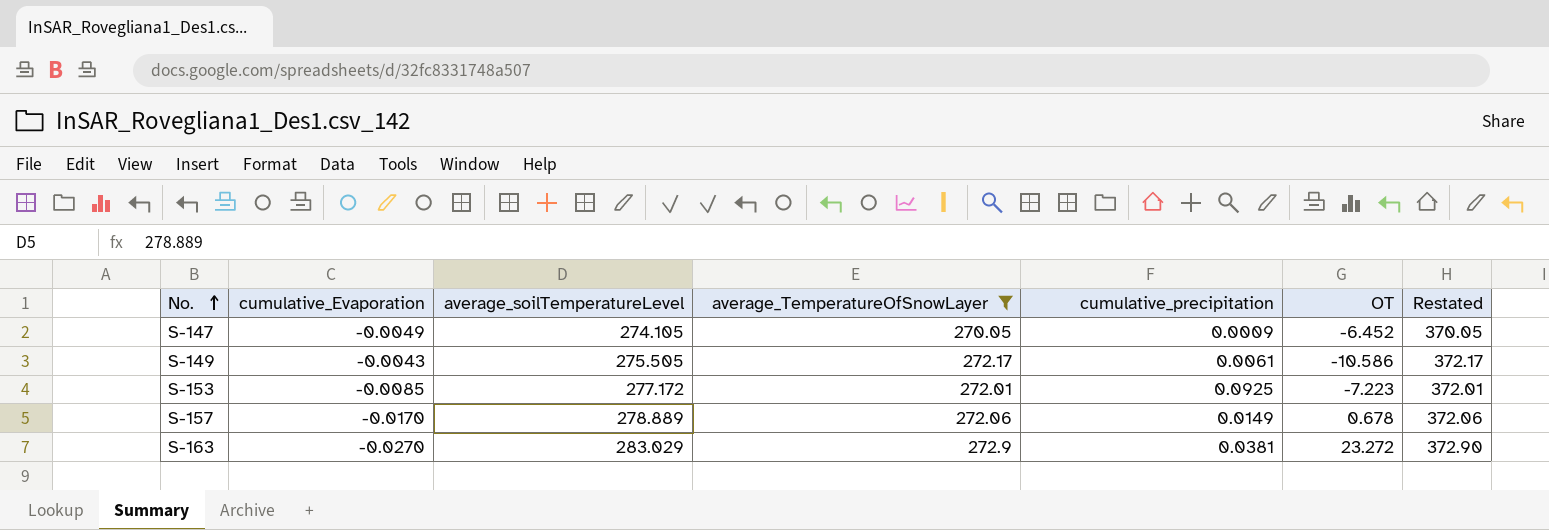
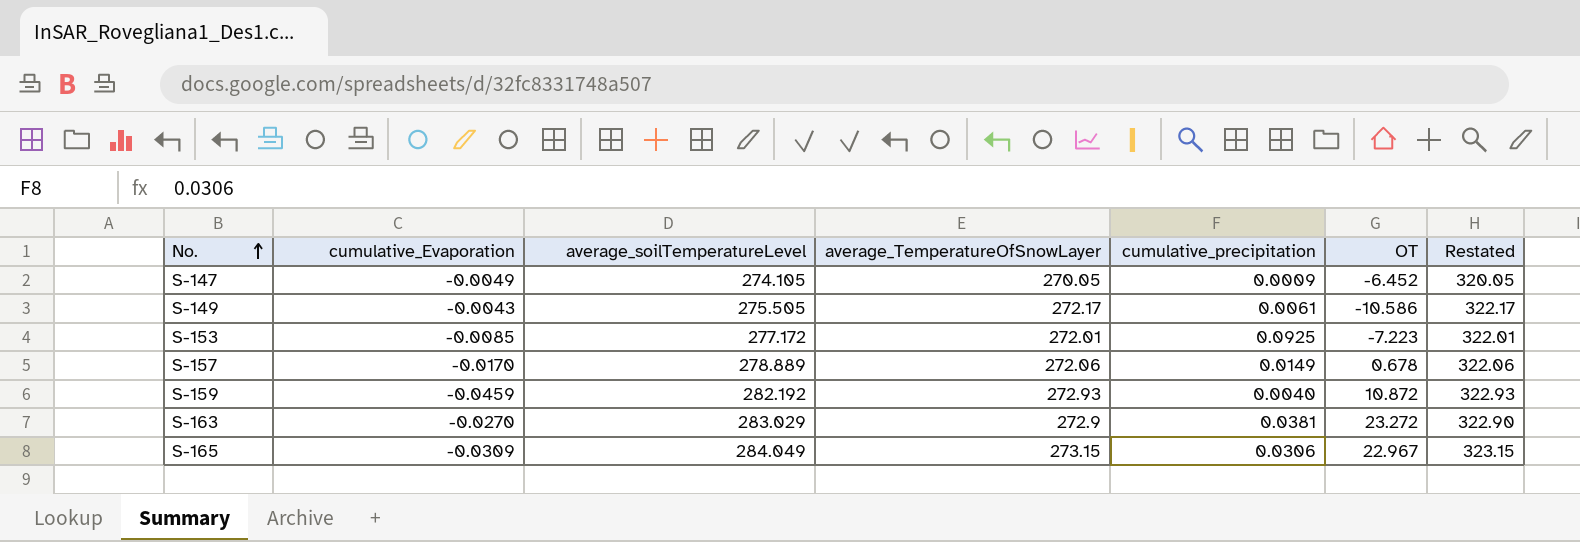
filter: average_TemperatureOfSnowLayer <= 272.9 -> none
column Restated | formula: [average_TemperatureOfSnowLayer] + 100 -> [average_TemperatureOfSnowLayer] + 50

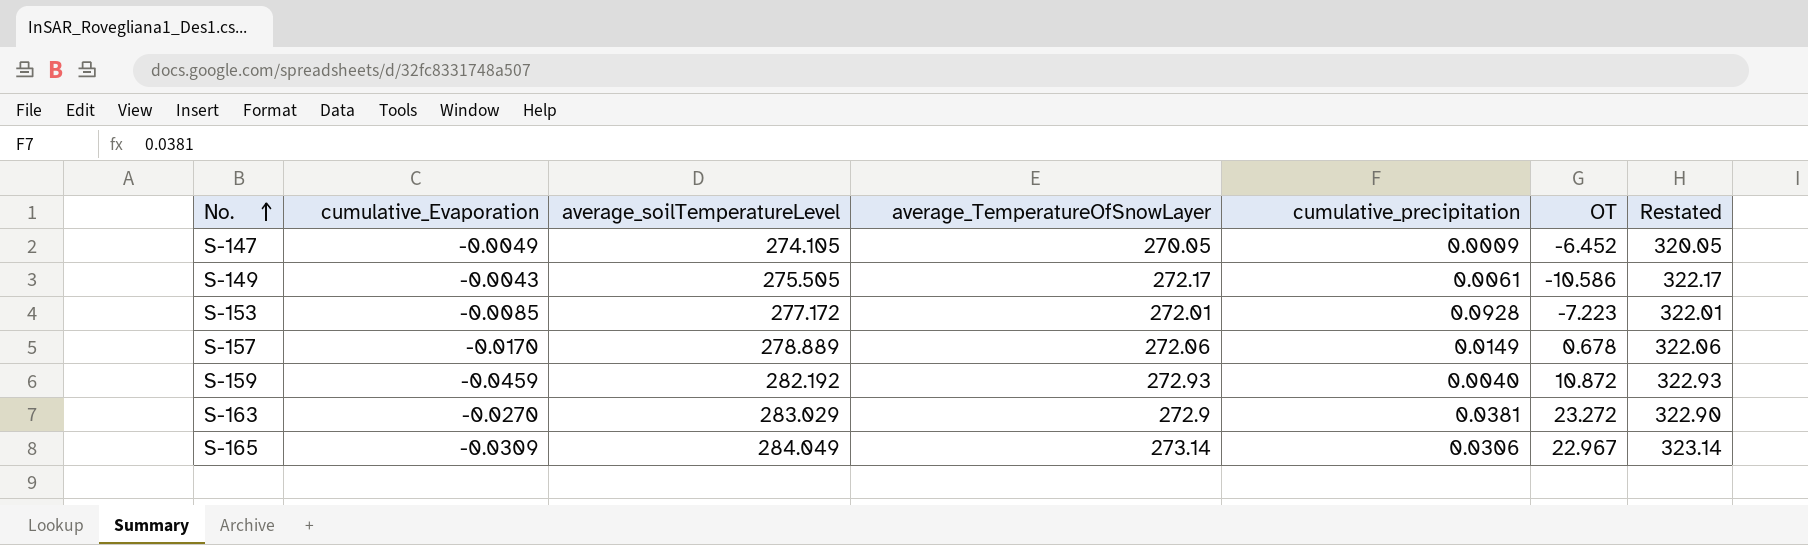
S-153 | cumulative_precipitation: 0.0925 -> 0.0928
S-165 | average_TemperatureOfSnowLayer: 273.15 -> 273.14
S-165 | Restated: 323.15 -> 323.14

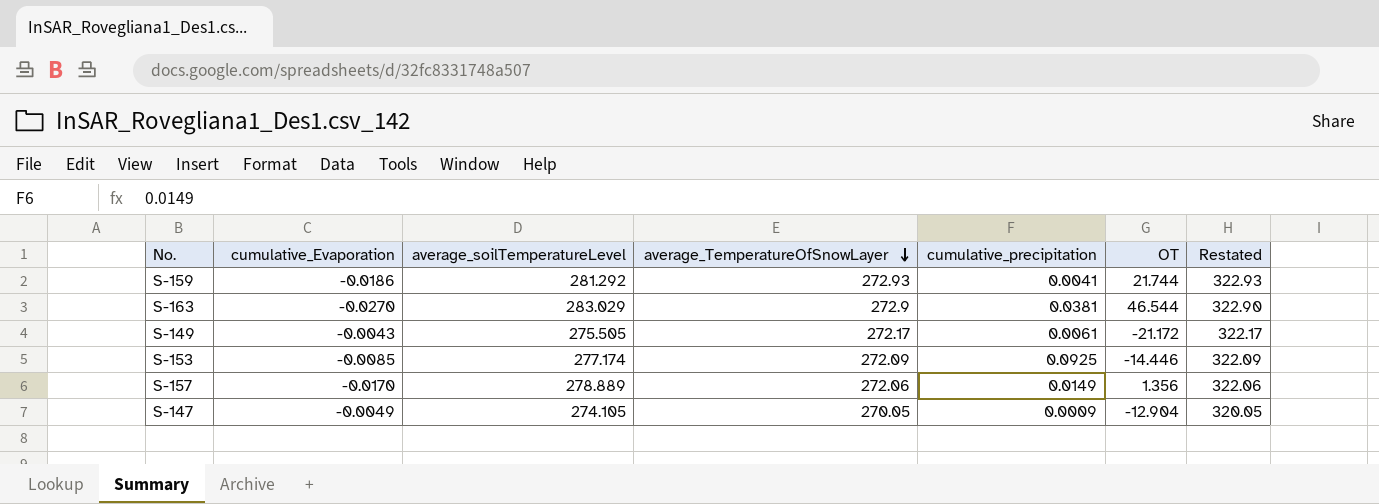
row order: No. ascending -> average_TemperatureOfSnowLayer descending
row S-165: -0.0309 | 284.049 | 273.14 | 0.0306 | 22.967 | 323.14 -> none
S-159 | cumulative_Evaporation: -0.0459 -> -0.0186
S-159 | average_soilTemperatureLevel: 282.192 -> 281.292
S-159 | cumulative_precipitation: 0.0040 -> 0.0041
S-159 | OT: 10.872 -> 21.744
S-163 | OT: 23.272 -> 46.544
S-149 | OT: -10.586 -> -21.172
S-153 | average_soilTemperatureLevel: 277.172 -> 277.174
S-153 | average_TemperatureOfSnowLayer: 272.01 -> 272.09
S-153 | cumulative_precipitation: 0.0928 -> 0.0925
S-153 | OT: -7.223 -> -14.446
S-153 | Restated: 322.01 -> 322.09
S-157 | OT: 0.678 -> 1.356
S-147 | OT: -6.452 -> -12.904

